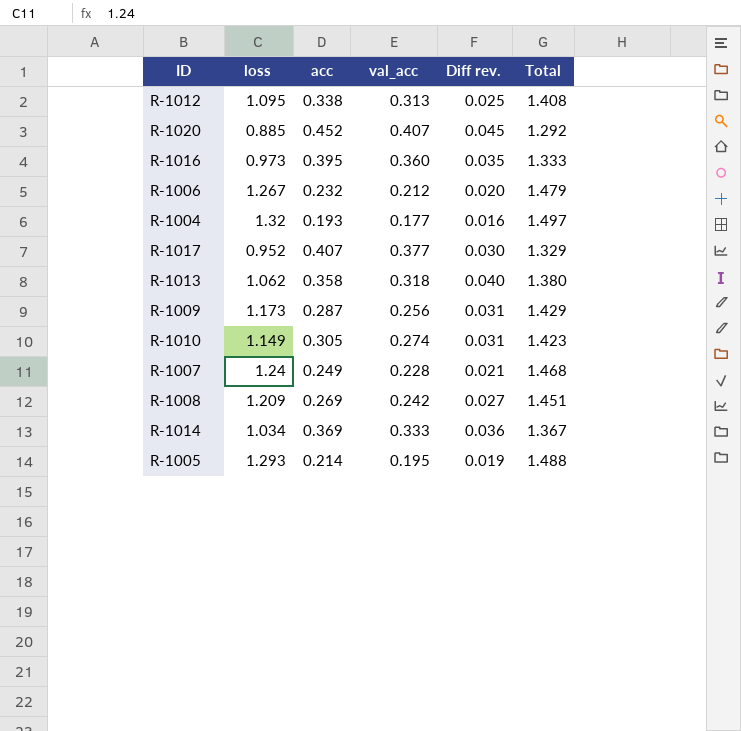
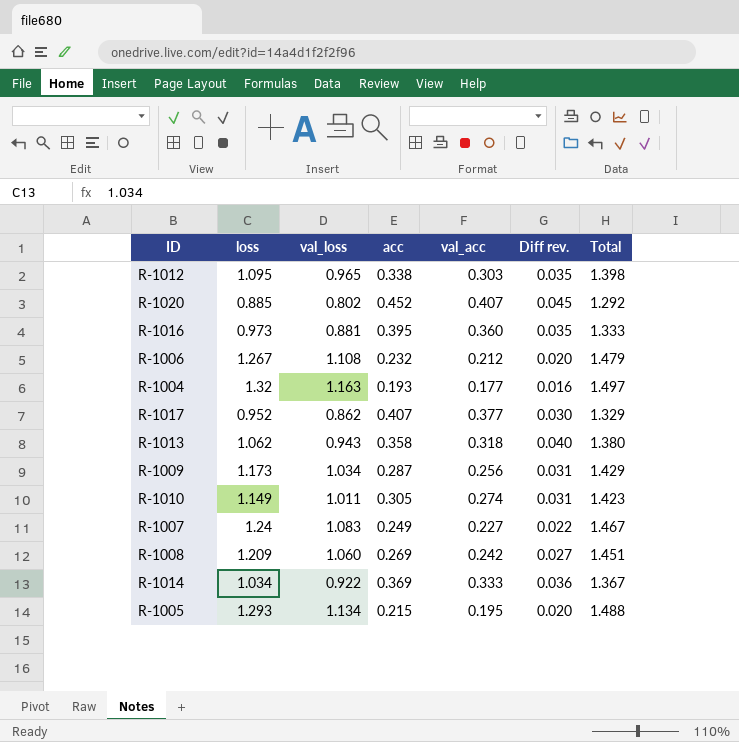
column val_loss | position: none -> 3
R-1012 | val_acc: 0.313 -> 0.303
R-1012 | Diff rev.: 0.025 -> 0.035
R-1012 | Total: 1.408 -> 1.398
R-1007 | val_acc: 0.228 -> 0.227
R-1007 | Diff rev.: 0.021 -> 0.022
R-1007 | Total: 1.468 -> 1.467
R-1005 | acc: 0.214 -> 0.215
R-1005 | Diff rev.: 0.019 -> 0.020

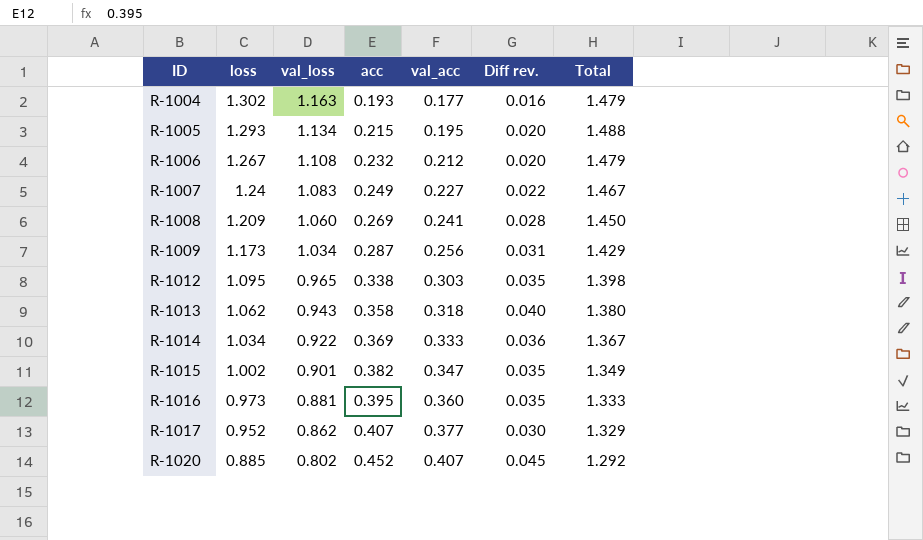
row order: none -> ID ascending
row R-1010: 1.149 | 1.011 | 0.305 | 0.274 | 0.031 | 1.423 -> none
R-1004 | loss: 1.32 -> 1.302
R-1004 | Total: 1.497 -> 1.479
R-1008 | val_acc: 0.242 -> 0.241
R-1008 | Diff rev.: 0.027 -> 0.028
R-1008 | Total: 1.451 -> 1.450
row R-1015: none -> 1.002 | 0.901 | 0.382 | 0.347 | 0.035 | 1.349

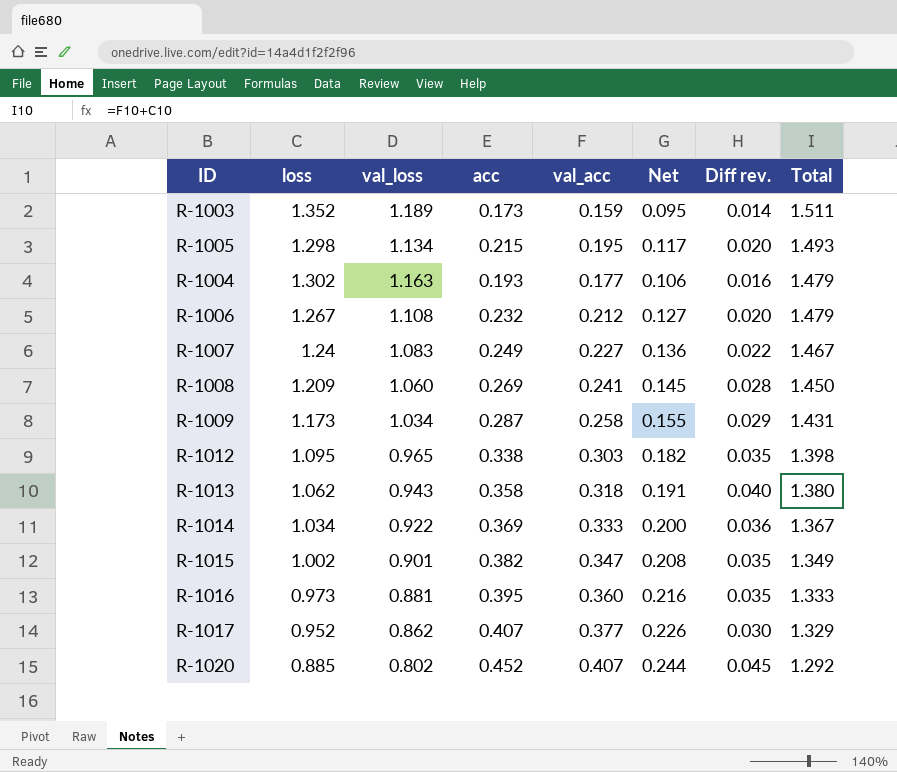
row order: ID ascending -> Total descending
column Net | formula: none -> [val_acc] * 0.6
row R-1003: none -> 1.352 | 1.189 | 0.173 | 0.159 | 0.095 | 0.014 | 1.511
R-1005 | loss: 1.293 -> 1.298
R-1005 | Total: 1.488 -> 1.493
R-1009 | val_acc: 0.256 -> 0.258
R-1009 | Diff rev.: 0.031 -> 0.029
R-1009 | Total: 1.429 -> 1.431

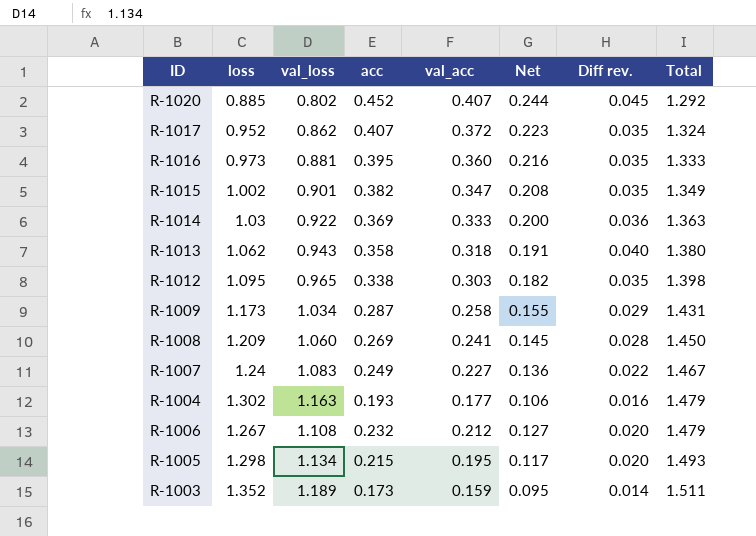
row order: Total descending -> Total ascending
R-1017 | val_acc: 0.377 -> 0.372
R-1017 | Net: 0.226 -> 0.223
R-1017 | Diff rev.: 0.030 -> 0.035
R-1017 | Total: 1.329 -> 1.324
R-1014 | loss: 1.034 -> 1.03
R-1014 | Total: 1.367 -> 1.363

